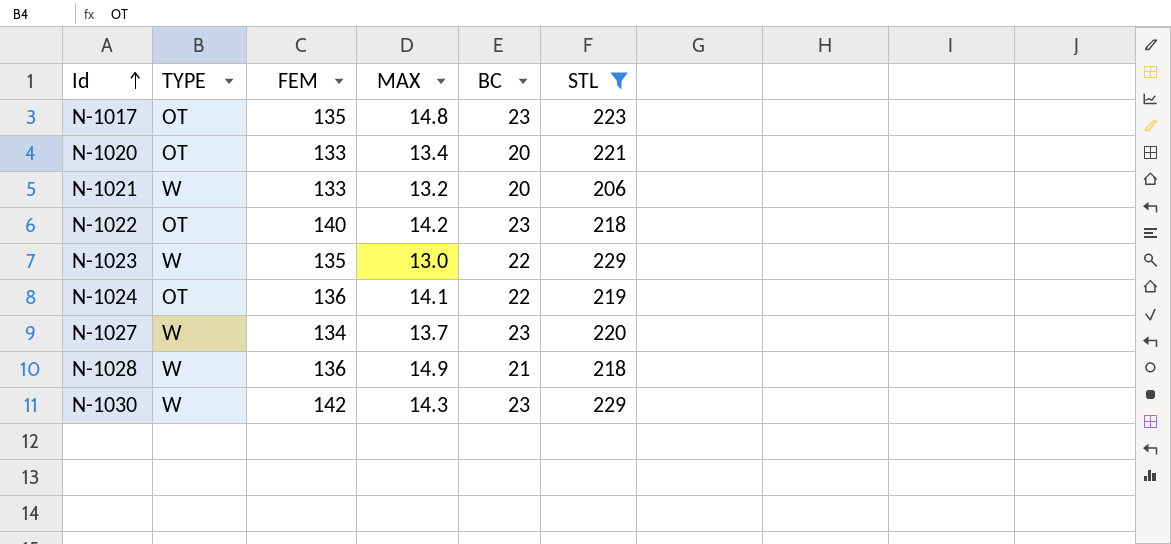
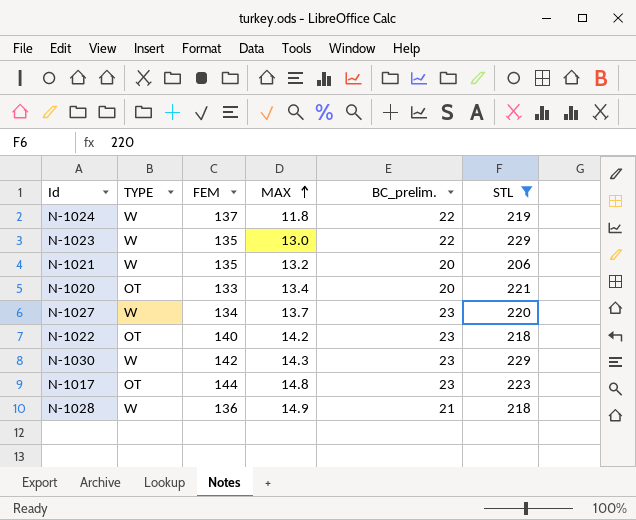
row order: Id ascending -> MAX ascending
column name: BC -> BC_prelim.
N-1024 | TYPE: OT -> W
N-1024 | FEM: 136 -> 137
N-1024 | MAX: 14.1 -> 11.8
N-1021 | FEM: 133 -> 135
N-1017 | FEM: 135 -> 144

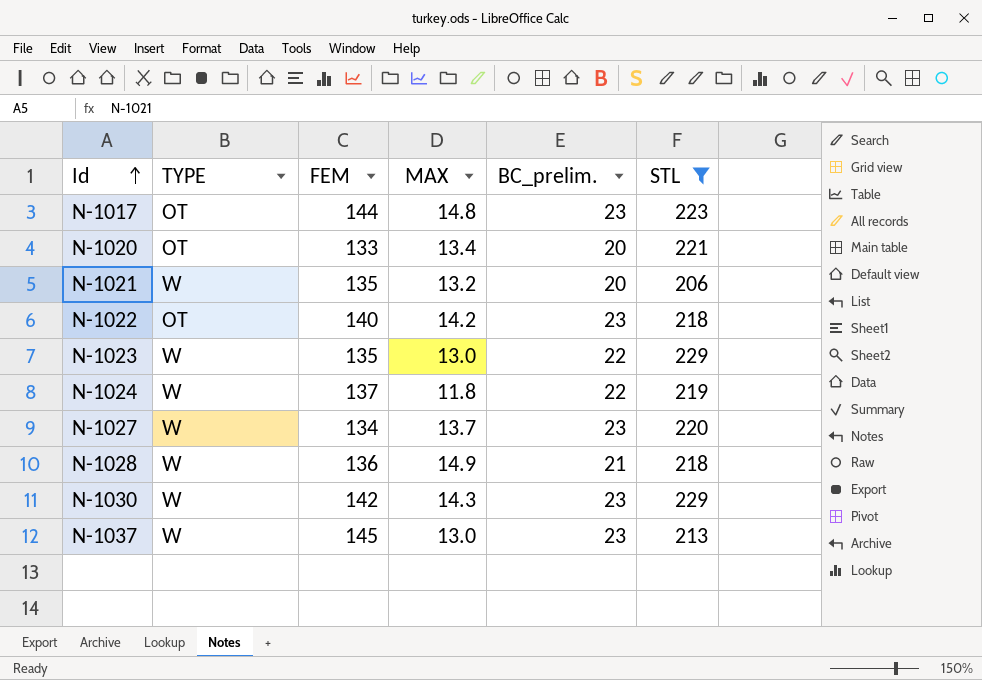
row order: MAX ascending -> Id ascending
row N-1037: none -> W | 145 | 13.0 | 23 | 213

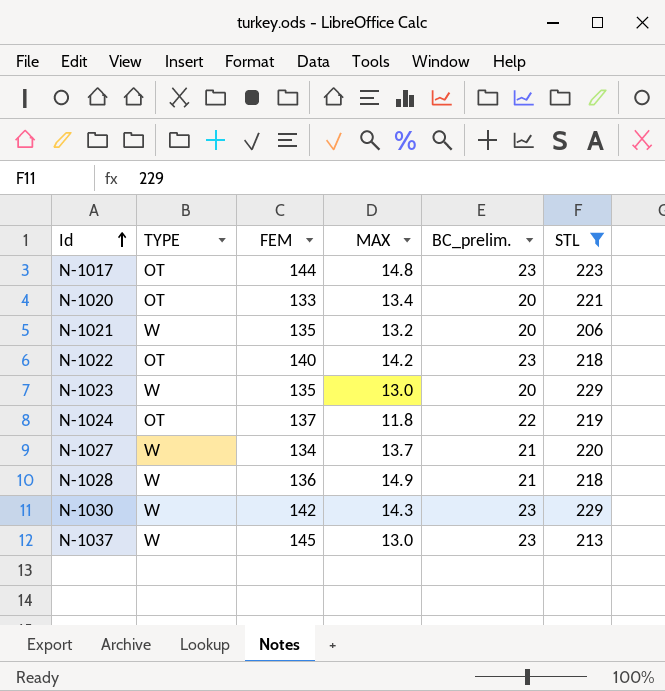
N-1023 | BC_prelim.: 22 -> 20
N-1024 | TYPE: W -> OT
N-1027 | BC_prelim.: 23 -> 21

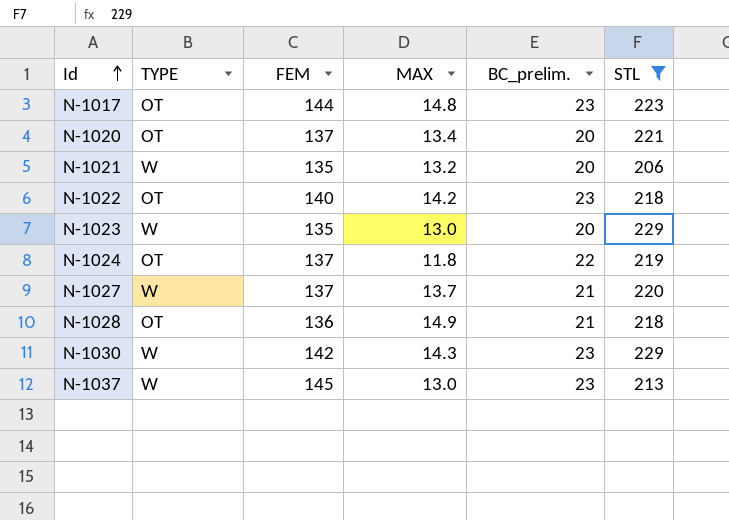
N-1020 | FEM: 133 -> 137
N-1027 | FEM: 134 -> 137
N-1028 | TYPE: W -> OT

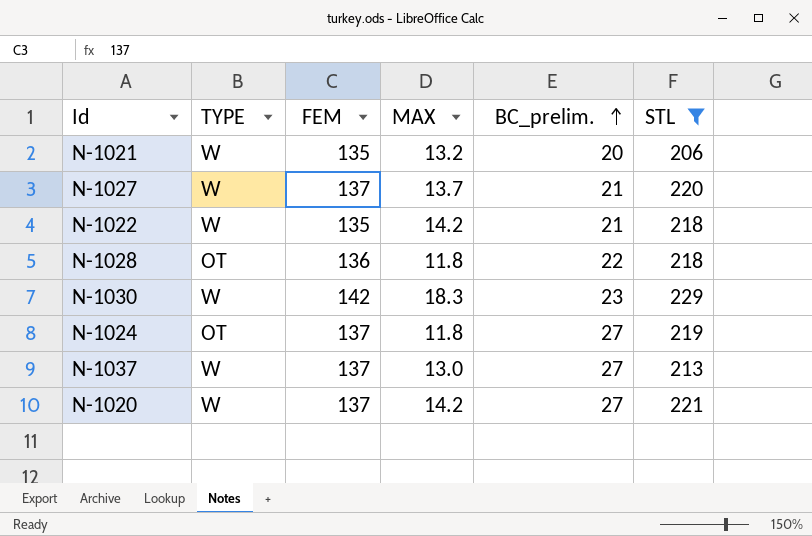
row order: Id ascending -> BC_prelim. ascending
row N-1017: OT | 144 | 14.8 | 23 | 223 -> none
row N-1023: W | 135 | 13.0 | 20 | 229 -> none
N-1022 | TYPE: OT -> W
N-1022 | FEM: 140 -> 135
N-1022 | BC_prelim.: 23 -> 21
N-1028 | MAX: 14.9 -> 11.8
N-1028 | BC_prelim.: 21 -> 22
N-1030 | MAX: 14.3 -> 18.3
N-1024 | BC_prelim.: 22 -> 27
N-1037 | FEM: 145 -> 137
N-1037 | BC_prelim.: 23 -> 27
N-1020 | TYPE: OT -> W
N-1020 | MAX: 13.4 -> 14.2
N-1020 | BC_prelim.: 20 -> 27

